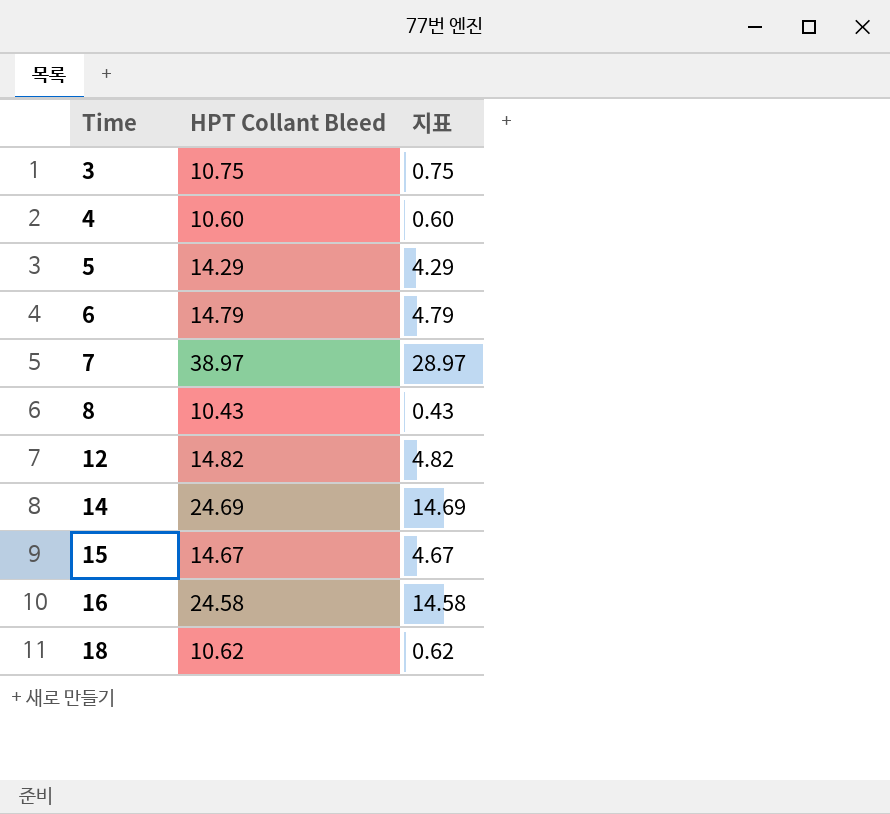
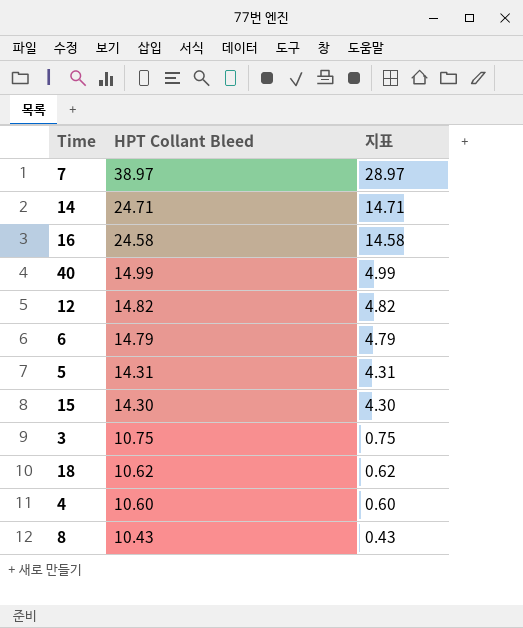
row order: Time ascending -> HPT Collant Bleed descending
14 | HPT Collant Bleed: 24.69 -> 24.71
14 | 지표: 14.69 -> 14.71
row 40: none -> 14.99 | 4.99
5 | HPT Collant Bleed: 14.29 -> 14.31
5 | 지표: 4.29 -> 4.31
15 | HPT Collant Bleed: 14.67 -> 14.30
15 | 지표: 4.67 -> 4.30

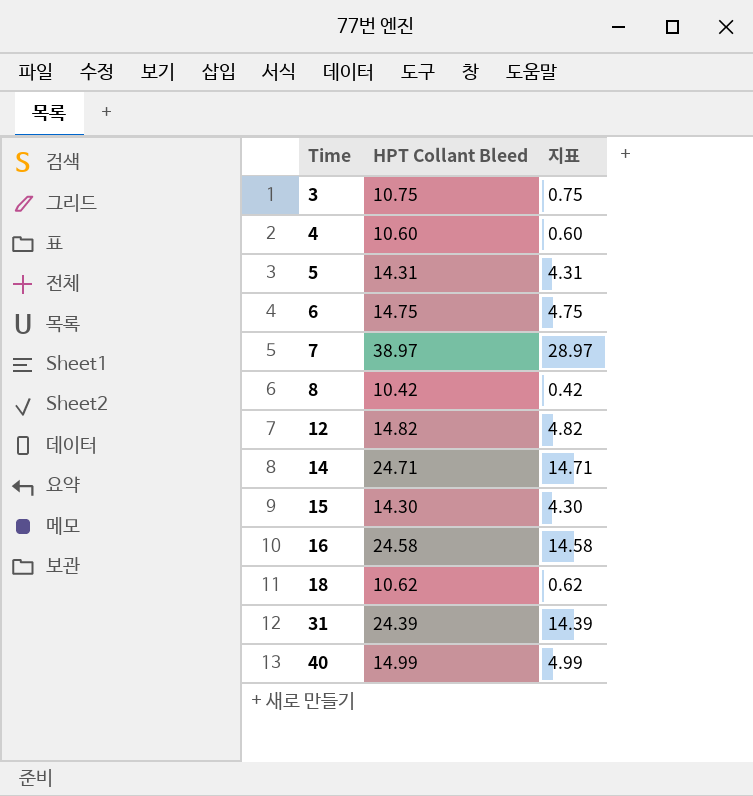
row order: HPT Collant Bleed descending -> Time ascending
6 | HPT Collant Bleed: 14.79 -> 14.75
6 | 지표: 4.79 -> 4.75
8 | HPT Collant Bleed: 10.43 -> 10.42
8 | 지표: 0.43 -> 0.42
row 31: none -> 24.39 | 14.39

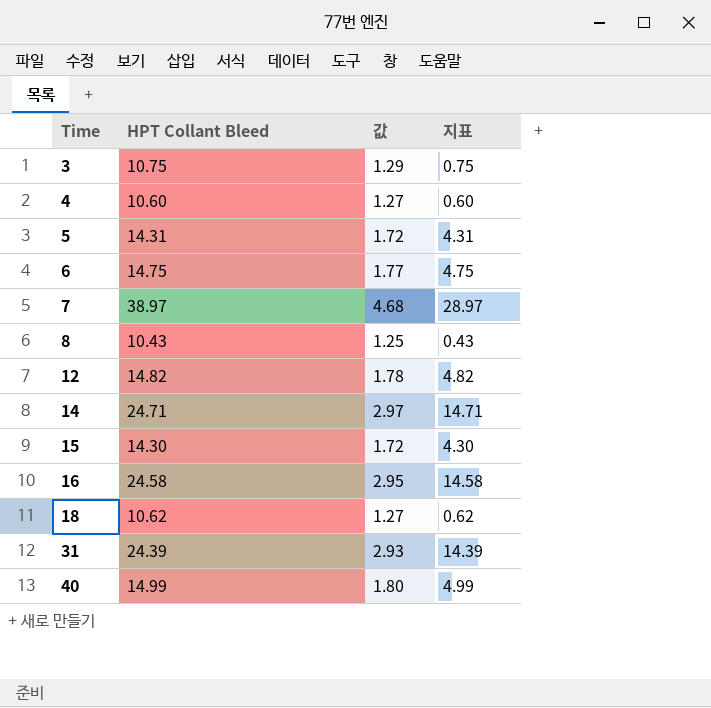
column 값 | formula: none -> [HPT Collant Bleed] * 0.12
8 | HPT Collant Bleed: 10.42 -> 10.43
8 | 지표: 0.42 -> 0.43

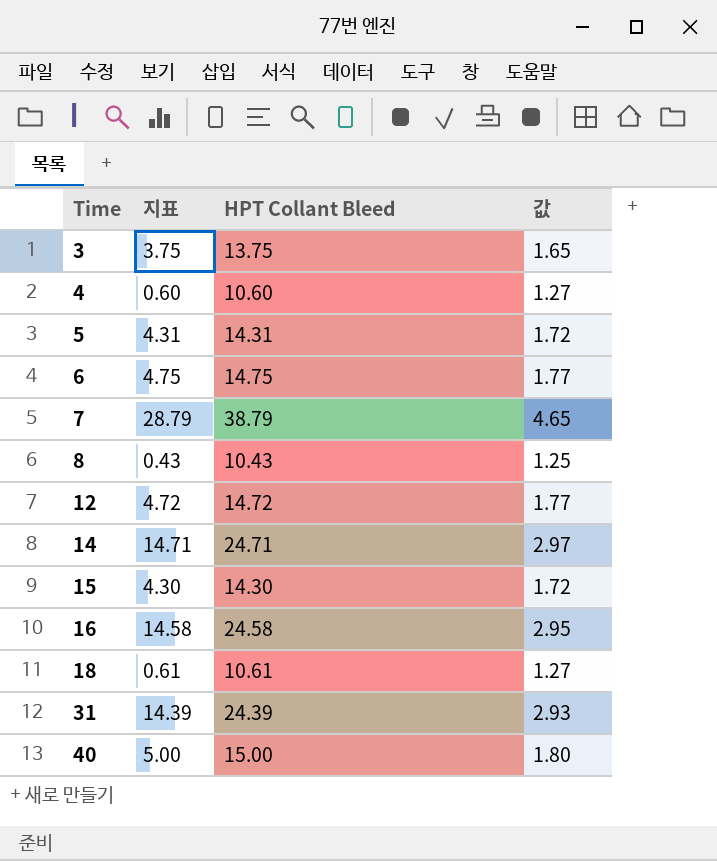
column 지표 | position: 4 -> 2
3 | 지표: 0.75 -> 3.75
3 | HPT Collant Bleed: 10.75 -> 13.75
3 | 값: 1.29 -> 1.65
7 | 지표: 28.97 -> 28.79
7 | HPT Collant Bleed: 38.97 -> 38.79
7 | 값: 4.68 -> 4.65
12 | 지표: 4.82 -> 4.72
12 | HPT Collant Bleed: 14.82 -> 14.72
12 | 값: 1.78 -> 1.77
18 | 지표: 0.62 -> 0.61
18 | HPT Collant Bleed: 10.62 -> 10.61
40 | 지표: 4.99 -> 5.00
40 | HPT Collant Bleed: 14.99 -> 15.00

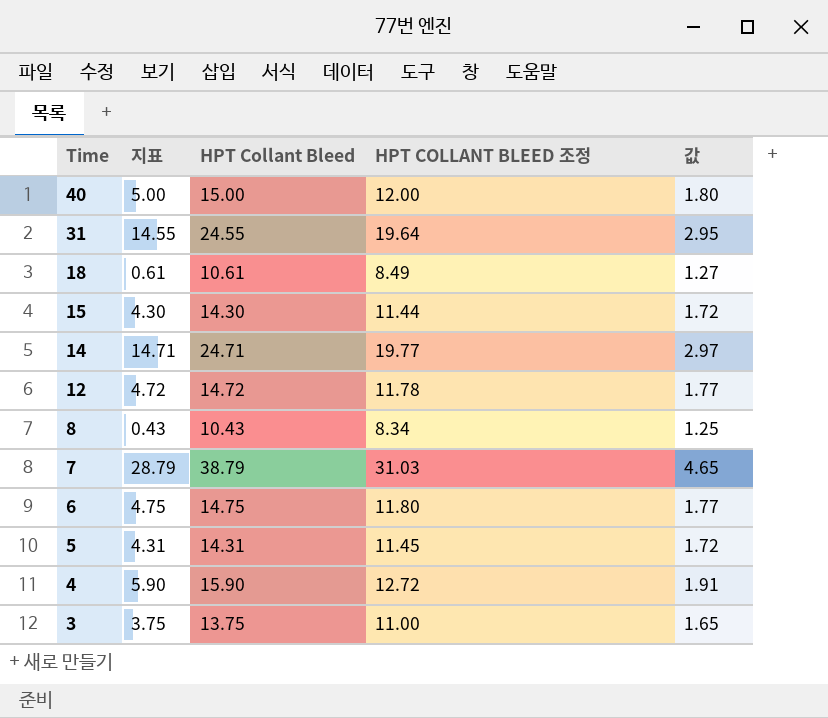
row order: Time ascending -> Time descending
column HPT COLLANT BLEED 조정 | formula: none -> [HPT Collant Bleed] * 0.8
row 16: 14.58 | 24.58 | 2.95 -> none
31 | 지표: 14.39 -> 14.55
31 | HPT Collant Bleed: 24.39 -> 24.55
31 | 값: 2.93 -> 2.95
4 | 지표: 0.60 -> 5.90
4 | HPT Collant Bleed: 10.60 -> 15.90
4 | 값: 1.27 -> 1.91

